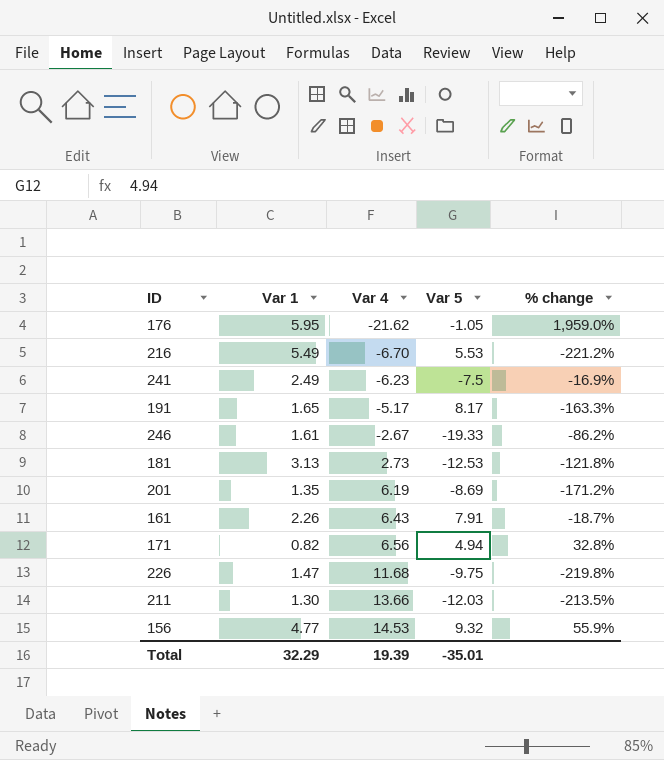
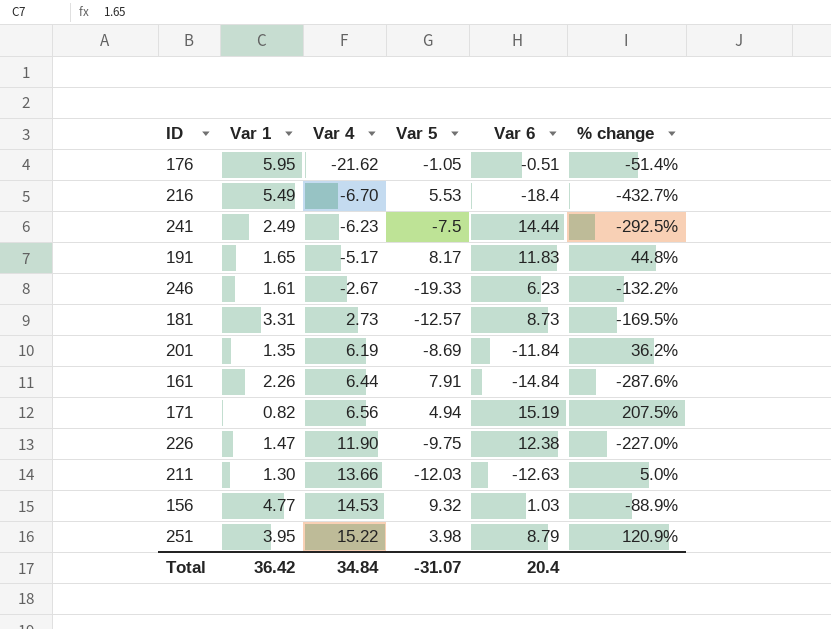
column Var 6 | position: none -> 5
column % change | formula: ([Var 4] - [Var 5]) / [Var 5] -> ([Var 6] - [Var 5]) / [Var 5]
181 | Var 1: 3.13 -> 3.31
181 | Var 5: -12.53 -> -12.57
161 | Var 4: 6.43 -> 6.44
226 | Var 4: 11.68 -> 11.90
row 251: none -> 3.95 | 15.22 | 3.98 | 8.79 | 120.9%
Total | Var 1: 32.29 -> 36.42
Total | Var 4: 19.39 -> 34.84
Total | Var 5: -35.01 -> -31.07

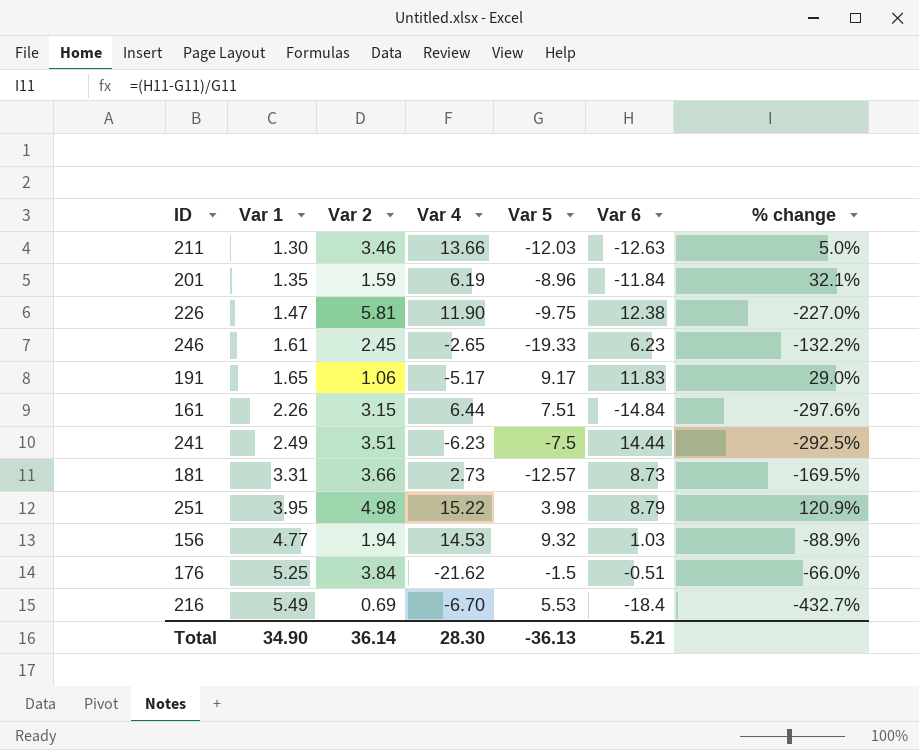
row order: Var 4 ascending -> Var 1 ascending
column Var 2 | position: none -> 3
row 171: 0.82 | 6.56 | 4.94 | 15.19 | 207.5% -> none
201 | Var 5: -8.69 -> -8.96
201 | % change: 36.2% -> 32.1%
246 | Var 4: -2.67 -> -2.65
191 | Var 5: 8.17 -> 9.17
191 | % change: 44.8% -> 29.0%
161 | Var 5: 7.91 -> 7.51
161 | % change: -287.6% -> -297.6%
176 | Var 1: 5.95 -> 5.25
176 | Var 5: -1.05 -> -1.5
176 | % change: -51.4% -> -66.0%
Total | Var 1: 36.42 -> 34.90
Total | Var 4: 34.84 -> 28.30
Total | Var 5: -31.07 -> -36.13
Total | Var 6: 20.4 -> 5.21

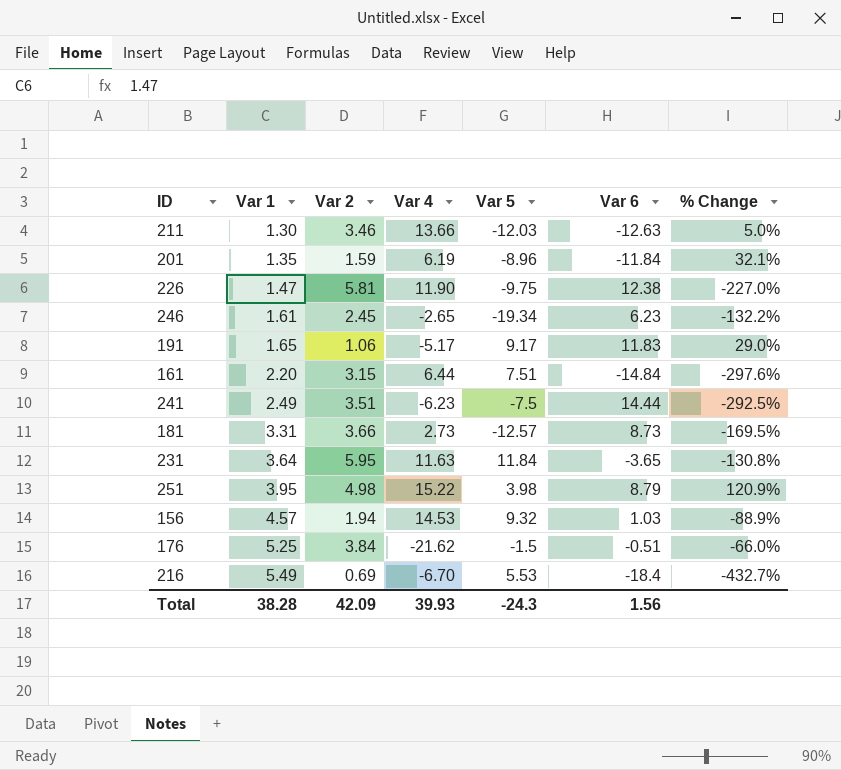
column name: % change -> % Change
246 | Var 5: -19.33 -> -19.34
161 | Var 1: 2.26 -> 2.20
row 231: none -> 3.64 | 5.95 | 11.63 | 11.84 | -3.65 | -130.8%
156 | Var 1: 4.77 -> 4.57
Total | Var 1: 34.90 -> 38.28
Total | Var 2: 36.14 -> 42.09
Total | Var 4: 28.30 -> 39.93
Total | Var 5: -36.13 -> -24.3
Total | Var 6: 5.21 -> 1.56

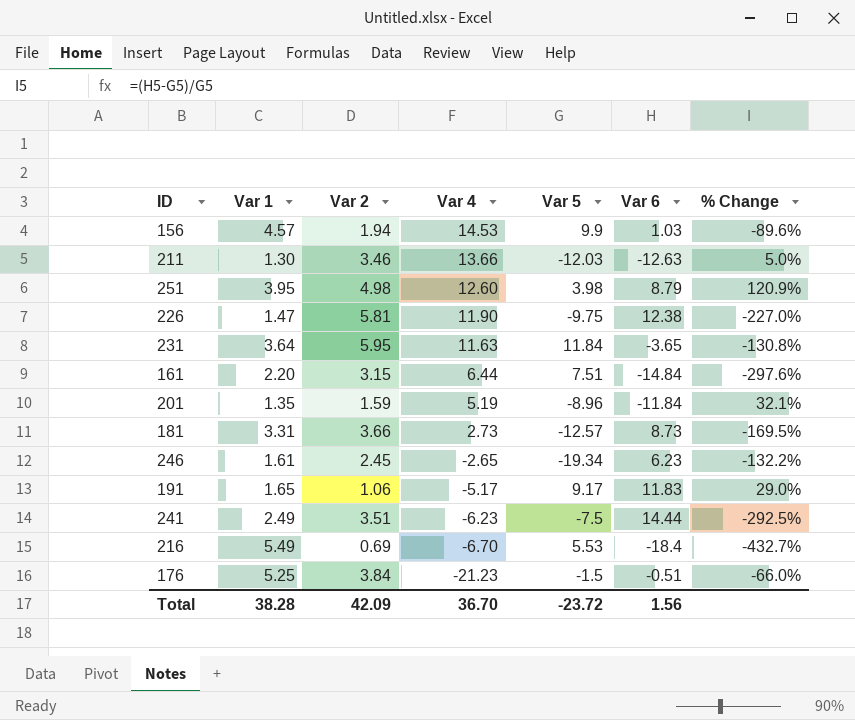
row order: Var 1 ascending -> Var 4 descending
156 | Var 5: 9.32 -> 9.9
156 | % Change: -88.9% -> -89.6%
251 | Var 4: 15.22 -> 12.60
201 | Var 4: 6.19 -> 5.19
176 | Var 4: -21.62 -> -21.23
Total | Var 4: 39.93 -> 36.70
Total | Var 5: -24.3 -> -23.72

